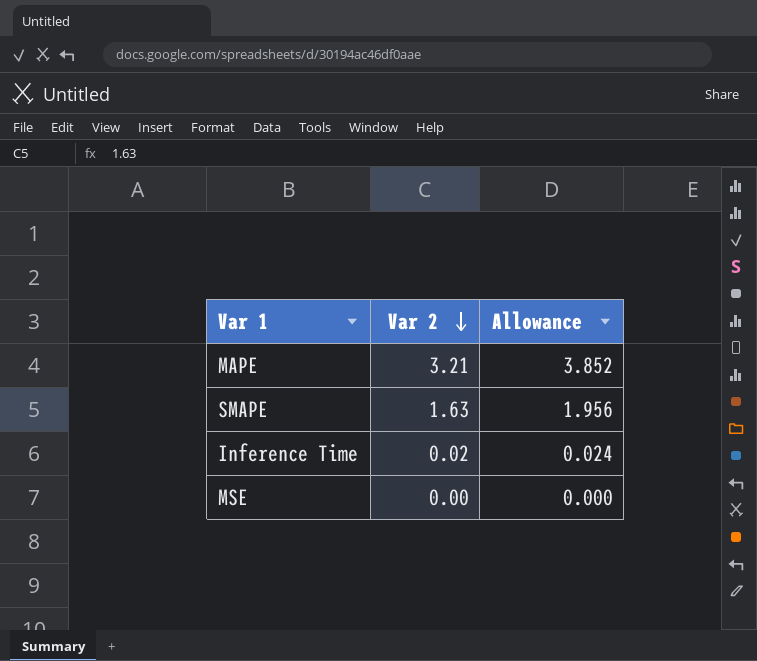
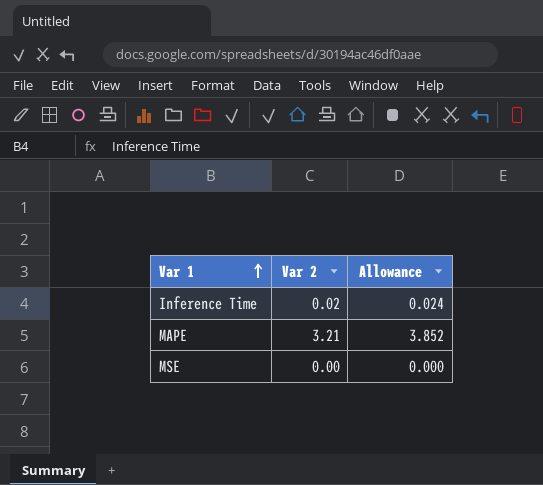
row order: Var 2 descending -> Var 1 ascending
row SMAPE: 1.63 | 1.956 -> none

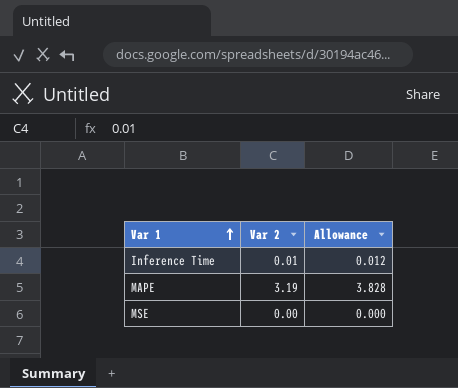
Inference Time | Var 2: 0.02 -> 0.01
Inference Time | Allowance: 0.024 -> 0.012
MAPE | Var 2: 3.21 -> 3.19
MAPE | Allowance: 3.852 -> 3.828

